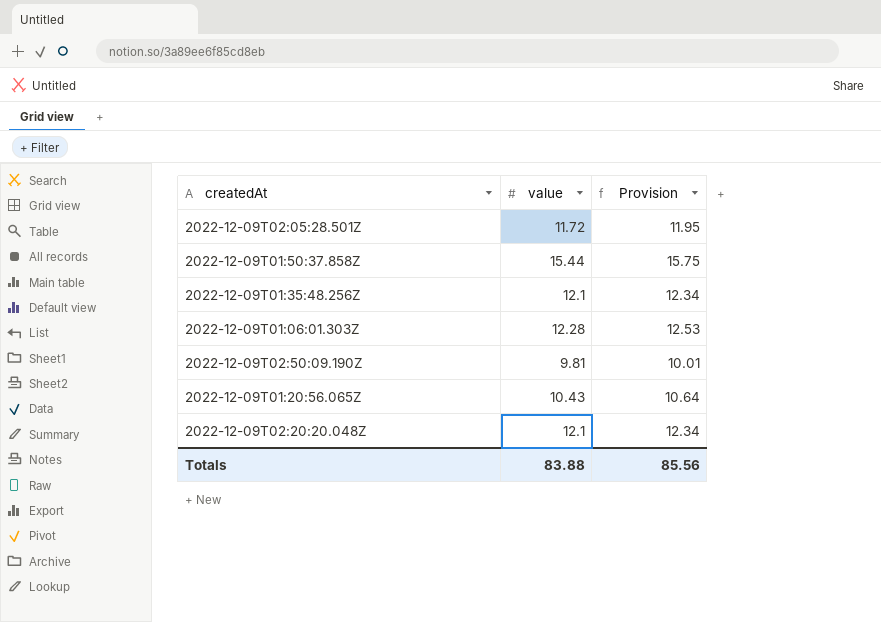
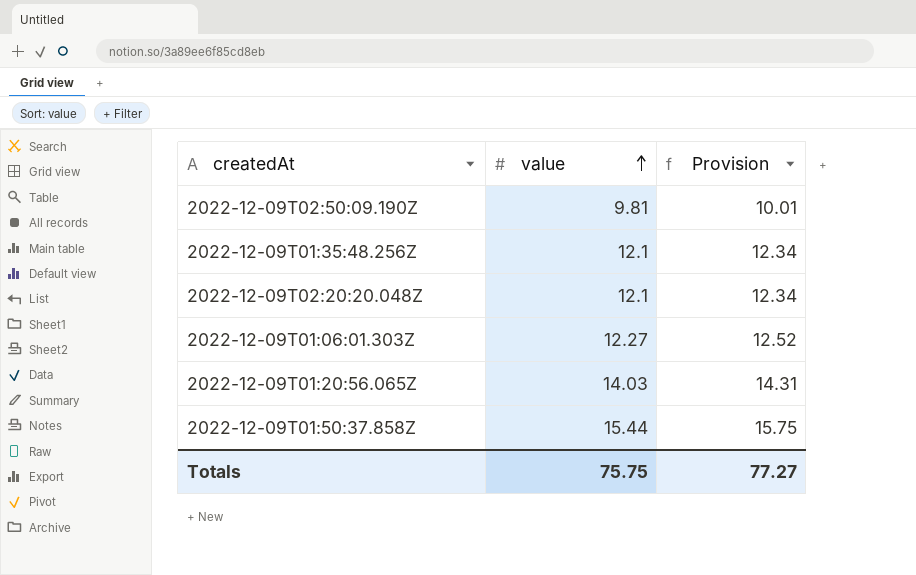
row order: none -> value ascending
row 2022-12-09T02:05:28.501Z: 11.72 | 11.95 -> none
2022-12-09T01:06:01.303Z | value: 12.28 -> 12.27
2022-12-09T01:06:01.303Z | Provision: 12.53 -> 12.52
2022-12-09T01:20:56.065Z | value: 10.43 -> 14.03
2022-12-09T01:20:56.065Z | Provision: 10.64 -> 14.31
Totals | value: 83.88 -> 75.75
Totals | Provision: 85.56 -> 77.27

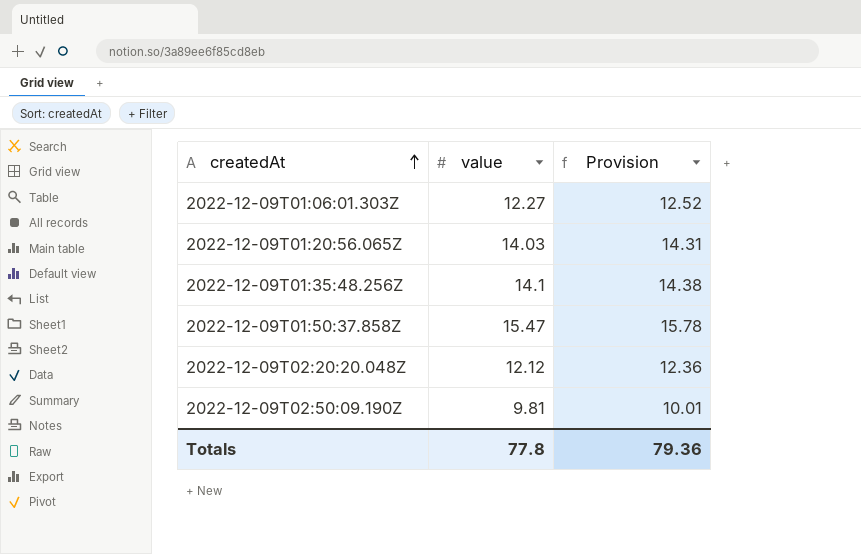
row order: value ascending -> createdAt ascending
2022-12-09T01:35:48.256Z | value: 12.1 -> 14.1
2022-12-09T01:35:48.256Z | Provision: 12.34 -> 14.38
2022-12-09T01:50:37.858Z | value: 15.44 -> 15.47
2022-12-09T01:50:37.858Z | Provision: 15.75 -> 15.78
2022-12-09T02:20:20.048Z | value: 12.1 -> 12.12
2022-12-09T02:20:20.048Z | Provision: 12.34 -> 12.36
Totals | value: 75.75 -> 77.8
Totals | Provision: 77.27 -> 79.36

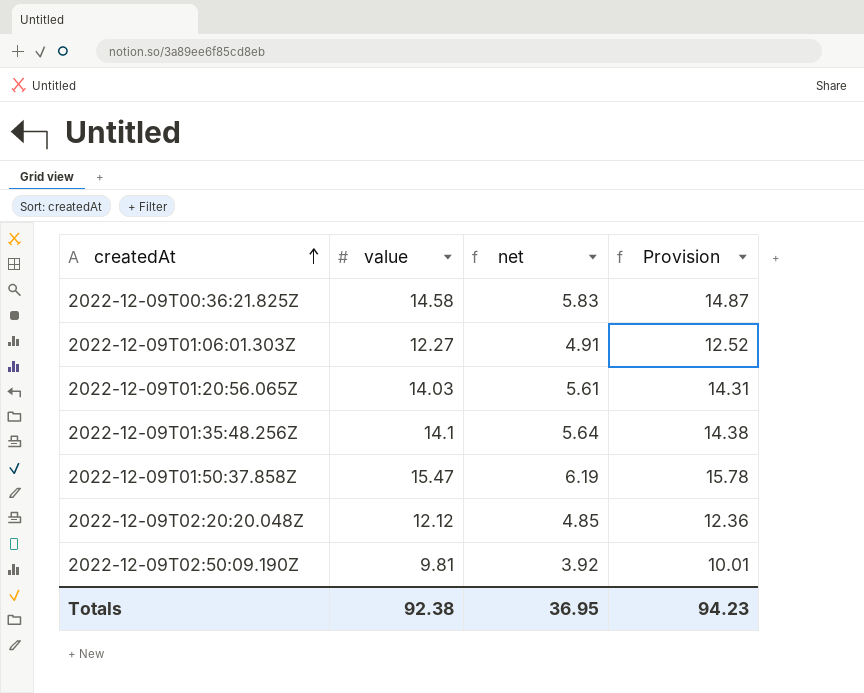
column net | formula: none -> [value] * 0.4
row 2022-12-09T00:36:21.825Z: none -> 14.58 | 5.83 | 14.87
Totals | value: 77.8 -> 92.38
Totals | Provision: 79.36 -> 94.23

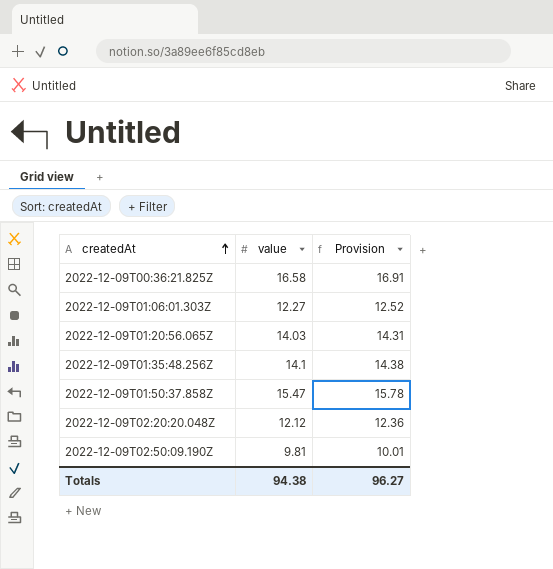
column net | formula: [value] * 0.4 -> none
2022-12-09T00:36:21.825Z | value: 14.58 -> 16.58
2022-12-09T00:36:21.825Z | Provision: 14.87 -> 16.91
Totals | value: 92.38 -> 94.38
Totals | Provision: 94.23 -> 96.27

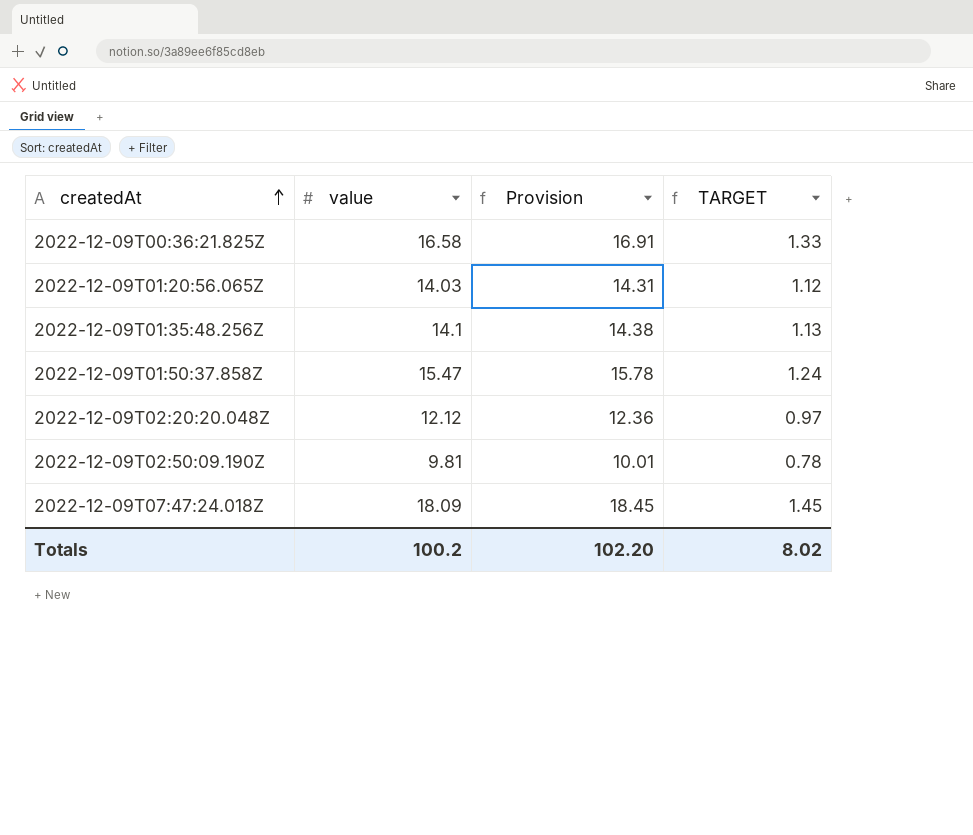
column TARGET | formula: none -> [value] * 0.08
row 2022-12-09T01:06:01.303Z: 12.27 | 12.52 -> none
row 2022-12-09T07:47:24.018Z: none -> 18.09 | 18.45 | 1.45
Totals | value: 94.38 -> 100.2
Totals | Provision: 96.27 -> 102.20

